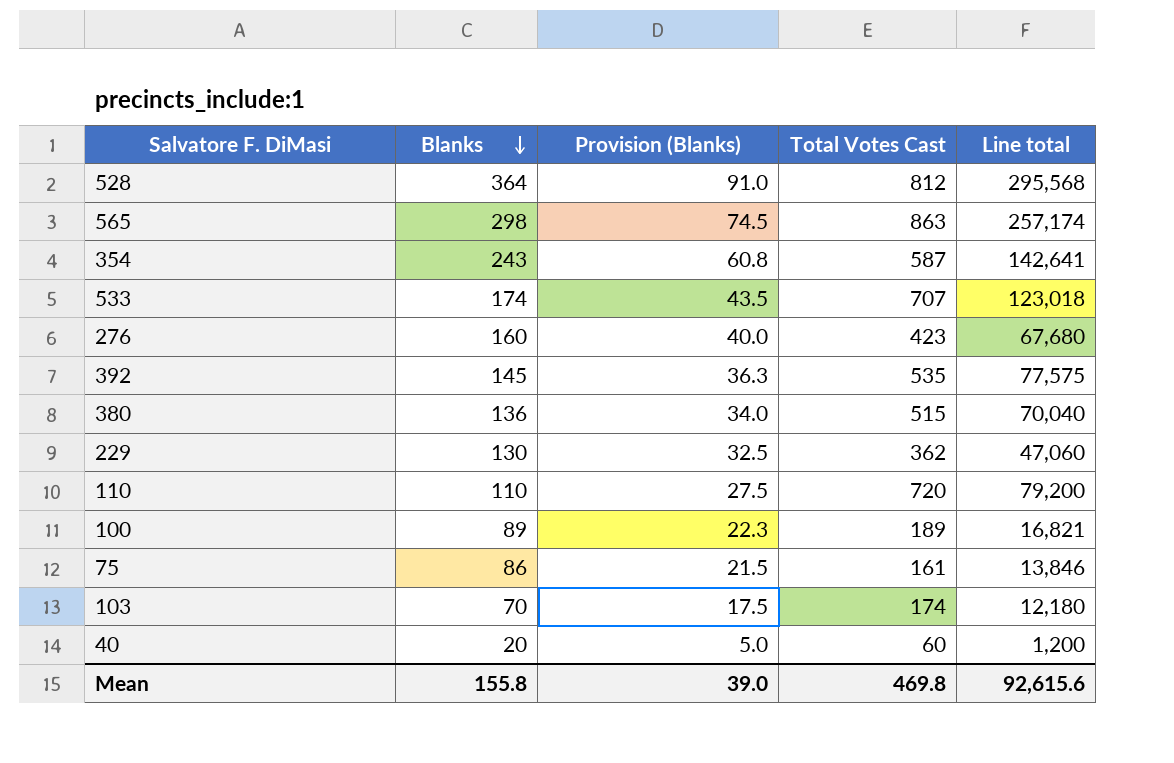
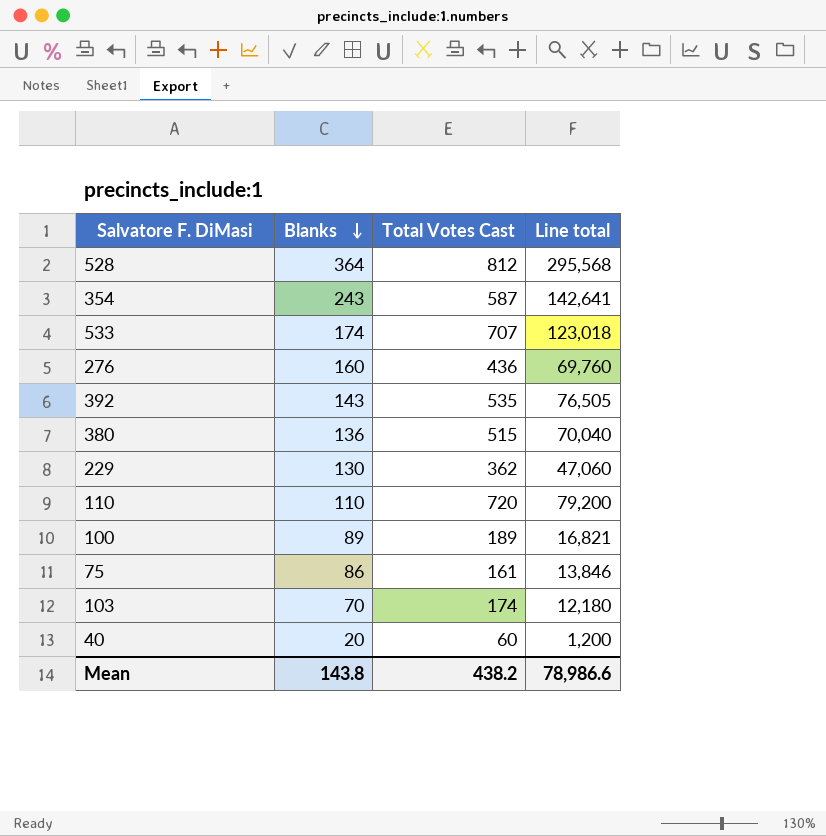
column Provision (Blanks) | formula: [Blanks] * 0.25 -> none
row 565: 298 | 74.5 | 863 | 257,174 -> none
276 | Total Votes Cast: 423 -> 436
276 | Line total: 67,680 -> 69,760
392 | Blanks: 145 -> 143
392 | Line total: 77,575 -> 76,505
Mean | Blanks: 155.8 -> 143.8
Mean | Total Votes Cast: 469.8 -> 438.2
Mean | Line total: 92,615.6 -> 78,986.6

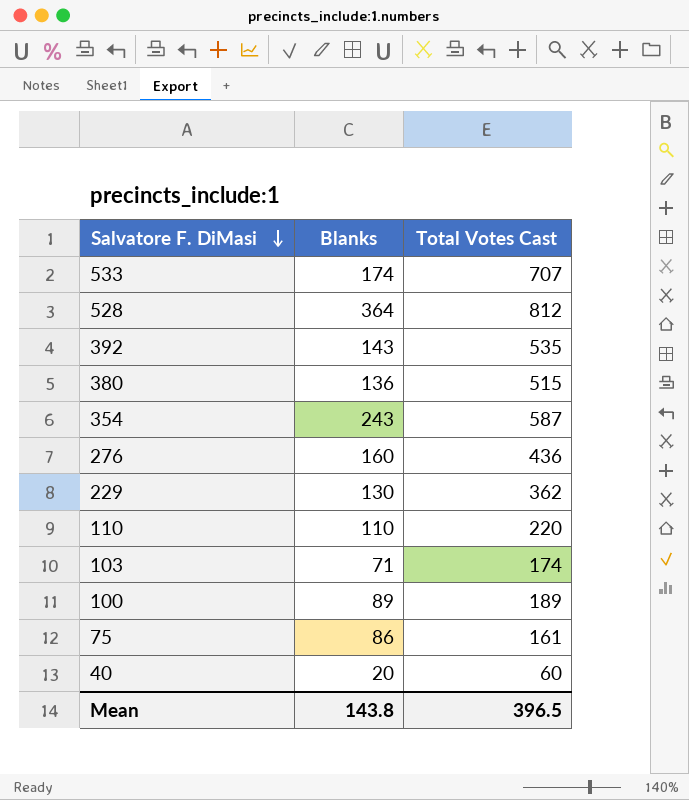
row order: Blanks descending -> Salvatore F. DiMasi descending
column Line total | formula: [Blanks] * [Total Votes Cast] -> none
110 | Total Votes Cast: 720 -> 220
103 | Blanks: 70 -> 71
Mean | Total Votes Cast: 438.2 -> 396.5

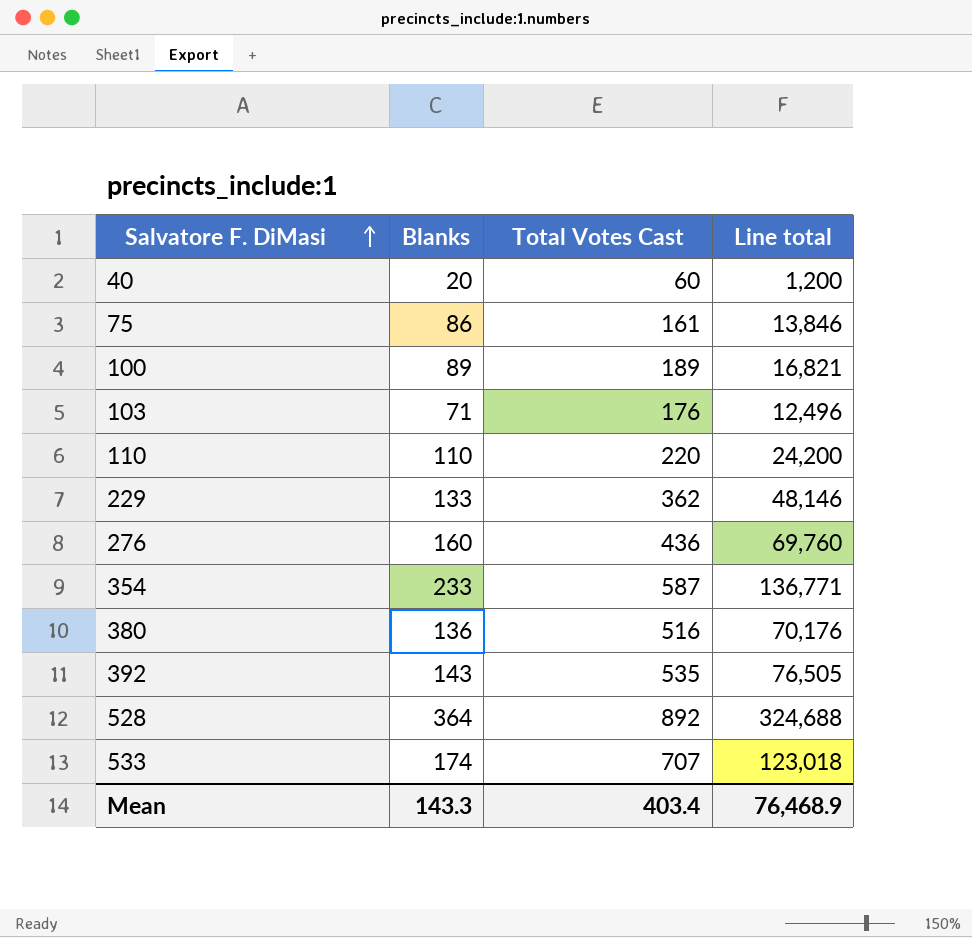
row order: Salvatore F. DiMasi descending -> Salvatore F. DiMasi ascending
column Line total | formula: none -> [Blanks] * [Total Votes Cast]
103 | Total Votes Cast: 174 -> 176
229 | Blanks: 130 -> 133
354 | Blanks: 243 -> 233
380 | Total Votes Cast: 515 -> 516
528 | Total Votes Cast: 812 -> 892
Mean | Blanks: 143.8 -> 143.3
Mean | Total Votes Cast: 396.5 -> 403.4

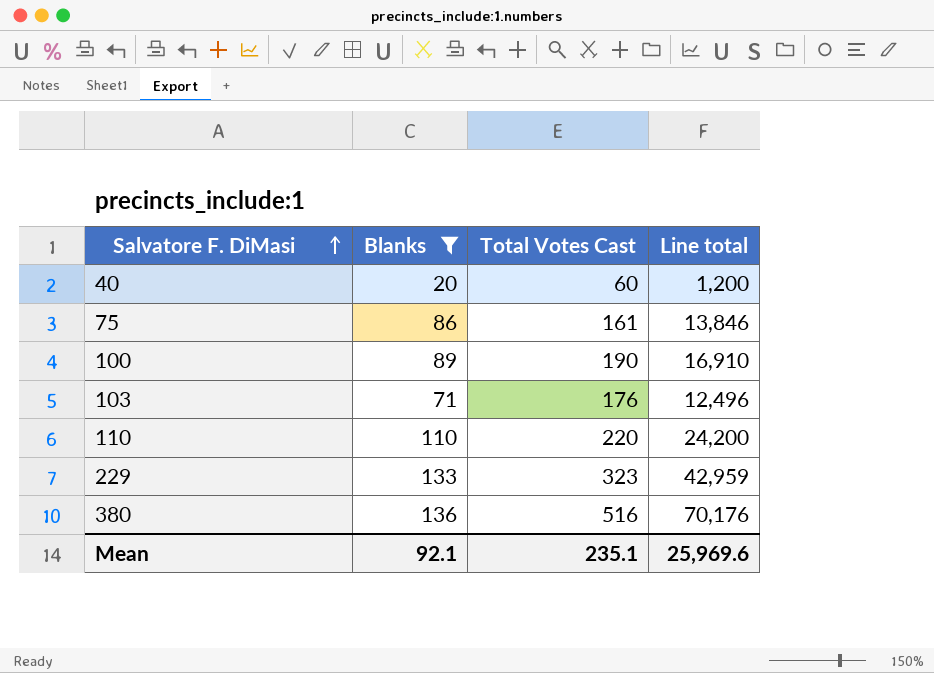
filter: none -> Blanks <= 136
100 | Total Votes Cast: 189 -> 190
100 | Line total: 16,821 -> 16,910
229 | Total Votes Cast: 362 -> 323
229 | Line total: 48,146 -> 42,959
Mean | Blanks: 143.3 -> 92.1
Mean | Total Votes Cast: 403.4 -> 235.1
Mean | Line total: 76,468.9 -> 25,969.6

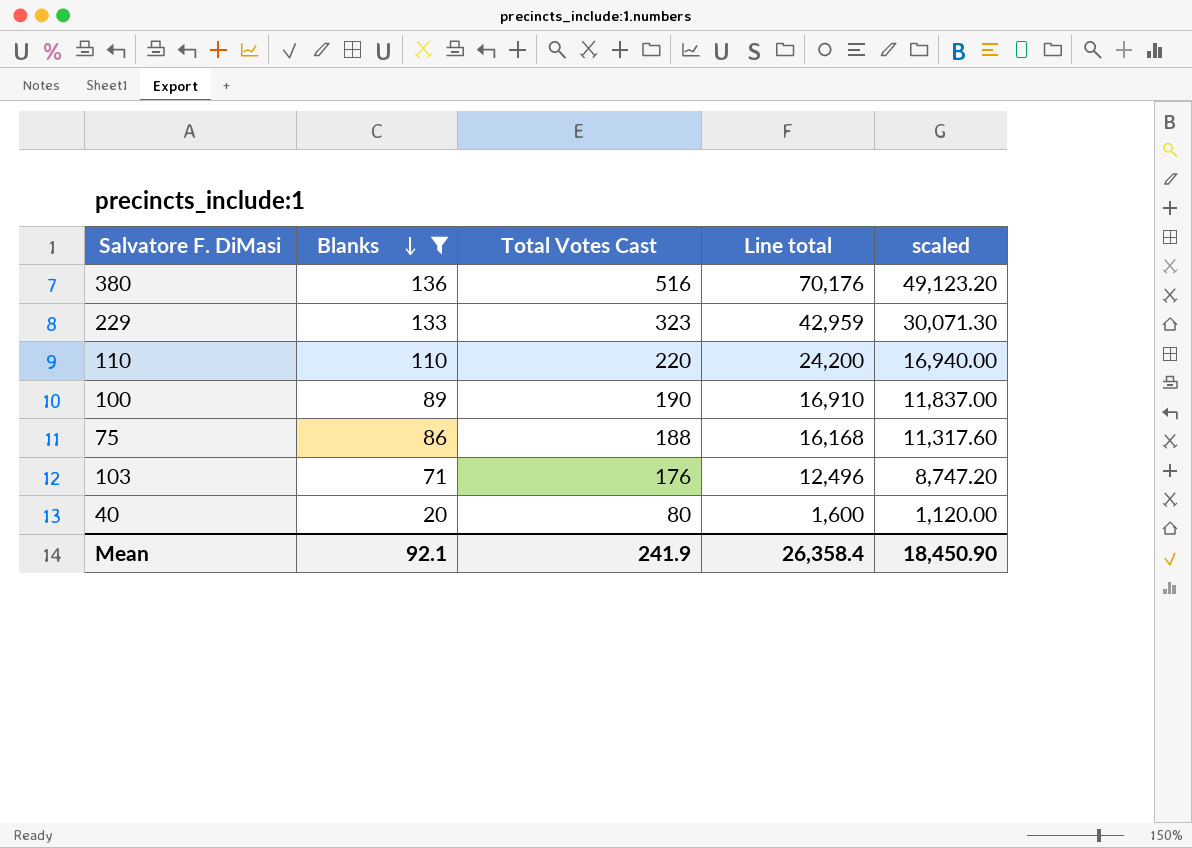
row order: Salvatore F. DiMasi ascending -> Blanks descending
column scaled | formula: none -> [Line total] * 0.7
75 | Total Votes Cast: 161 -> 188
75 | Line total: 13,846 -> 16,168
40 | Total Votes Cast: 60 -> 80
40 | Line total: 1,200 -> 1,600
Mean | Total Votes Cast: 235.1 -> 241.9
Mean | Line total: 25,969.6 -> 26,358.4

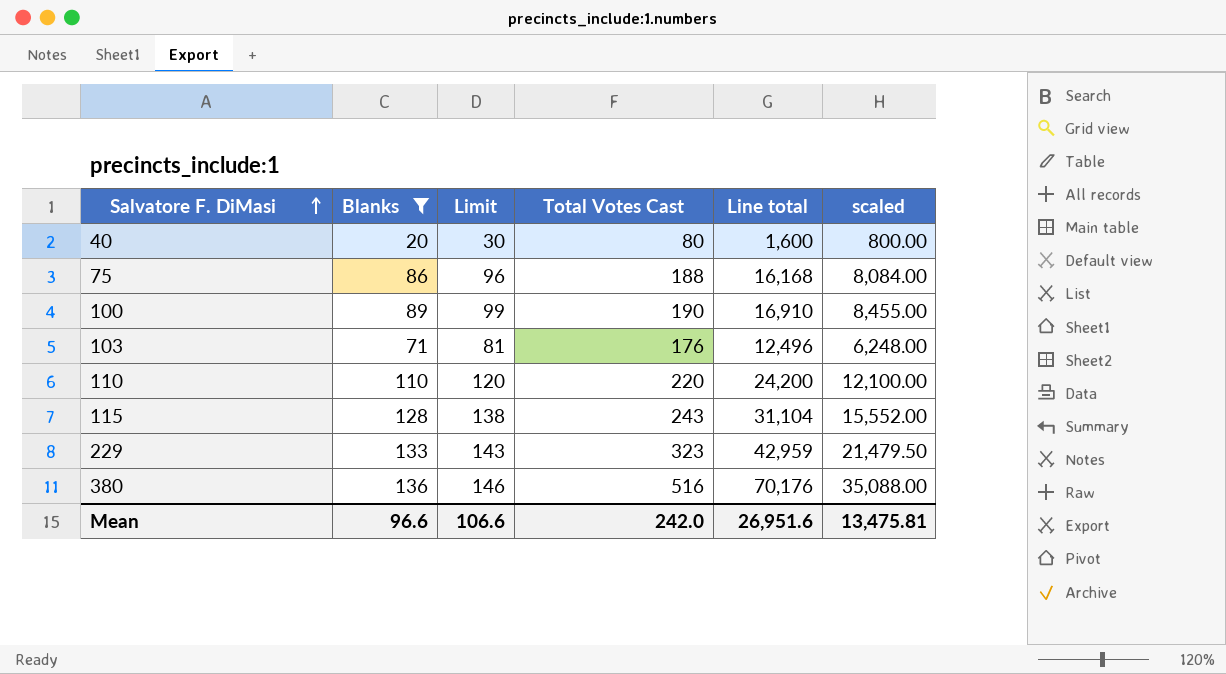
row order: Blanks descending -> Salvatore F. DiMasi ascending
column Limit | formula: none -> [Blanks] + 10
column scaled | formula: [Line total] * 0.7 -> [Line total] * 0.5
row 115: none -> 128 | 138 | 243 | 31,104 | 15,552.00
Mean | Blanks: 92.1 -> 96.6
Mean | Total Votes Cast: 241.9 -> 242.0
Mean | Line total: 26,358.4 -> 26,951.6
Mean | scaled: 18,450.90 -> 13,475.81

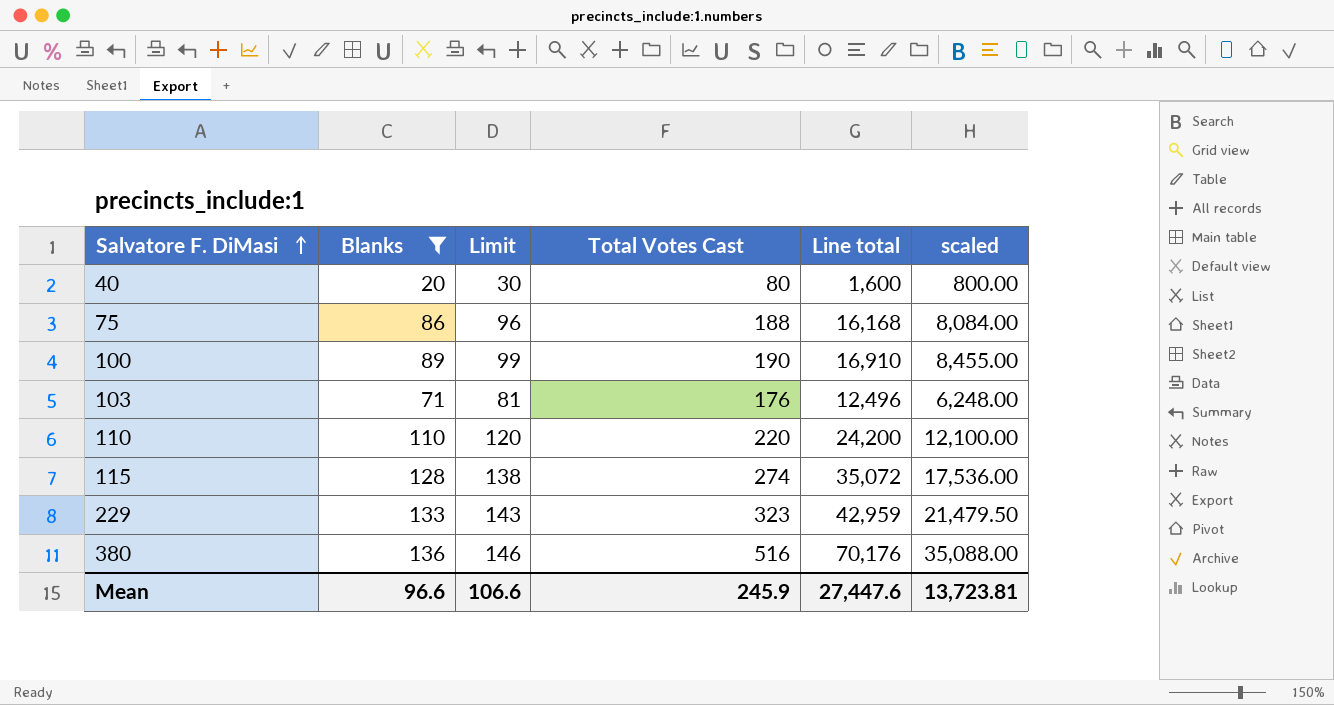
115 | Total Votes Cast: 243 -> 274
115 | Line total: 31,104 -> 35,072
115 | scaled: 15,552.00 -> 17,536.00
Mean | Total Votes Cast: 242.0 -> 245.9
Mean | Line total: 26,951.6 -> 27,447.6
Mean | scaled: 13,475.81 -> 13,723.81

